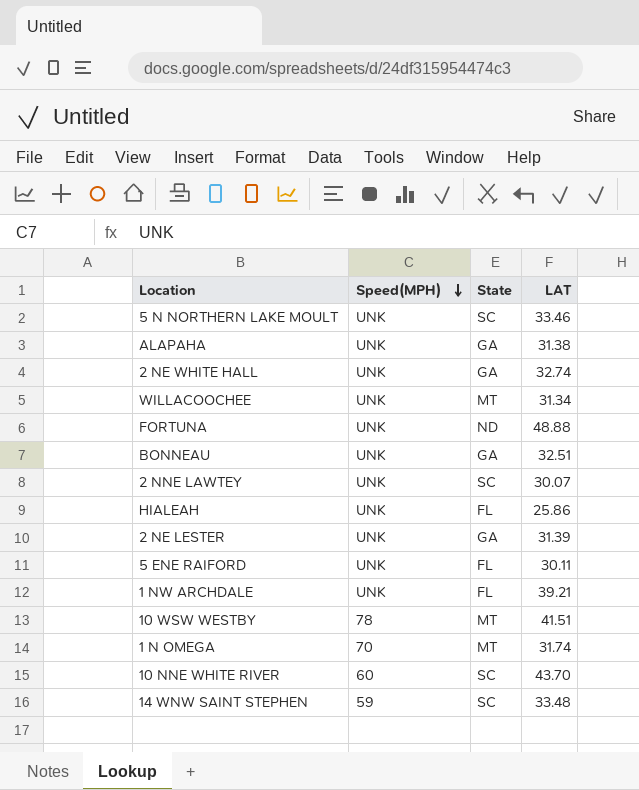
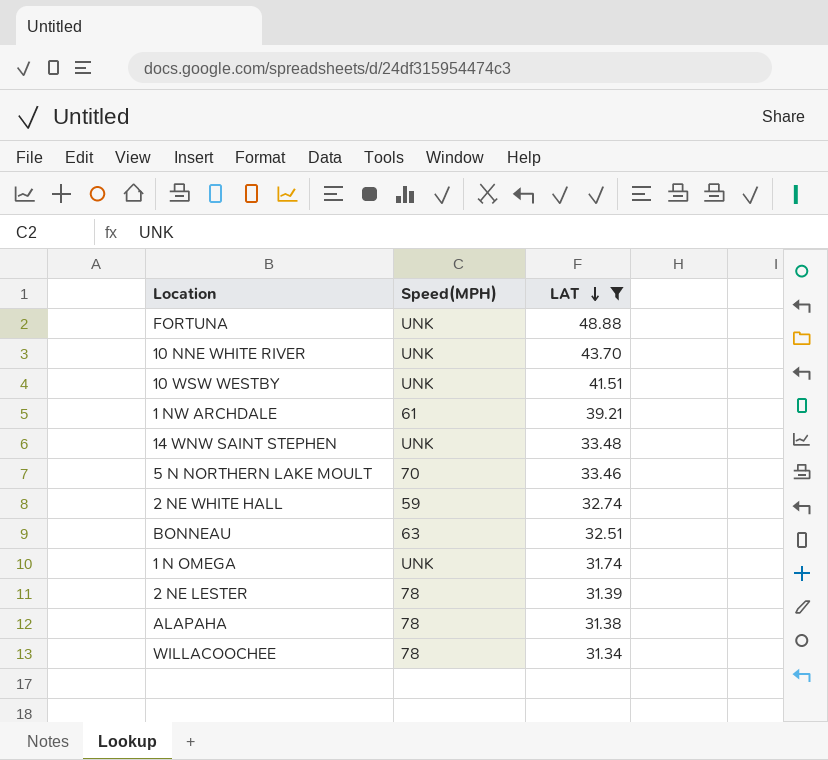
filter: none -> LAT >= 31.34
row order: Speed(MPH) descending -> LAT descending
column State | position: 3 -> none
10 NNE WHITE RIVER | Speed(MPH): 60 -> UNK
10 WSW WESTBY | Speed(MPH): 78 -> UNK
1 NW ARCHDALE | Speed(MPH): UNK -> 61
14 WNW SAINT STEPHEN | Speed(MPH): 59 -> UNK
5 N NORTHERN LAKE MOULT | Speed(MPH): UNK -> 70
2 NE WHITE HALL | Speed(MPH): UNK -> 59
BONNEAU | Speed(MPH): UNK -> 63
1 N OMEGA | Speed(MPH): 70 -> UNK
2 NE LESTER | Speed(MPH): UNK -> 78
ALAPAHA | Speed(MPH): UNK -> 78
WILLACOOCHEE | Speed(MPH): UNK -> 78

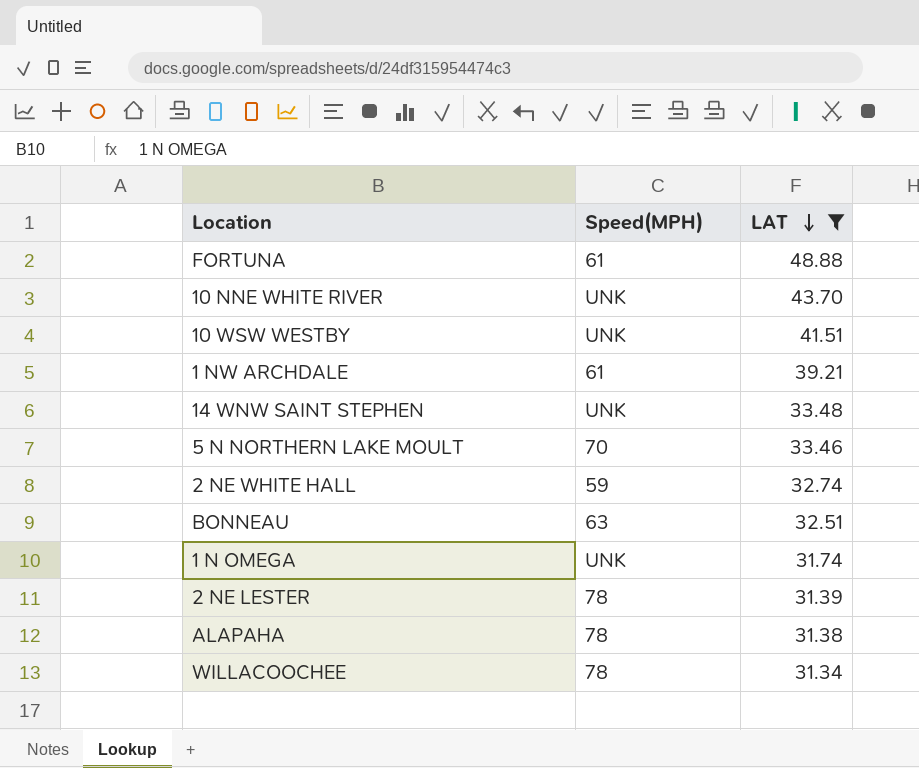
FORTUNA | Speed(MPH): UNK -> 61

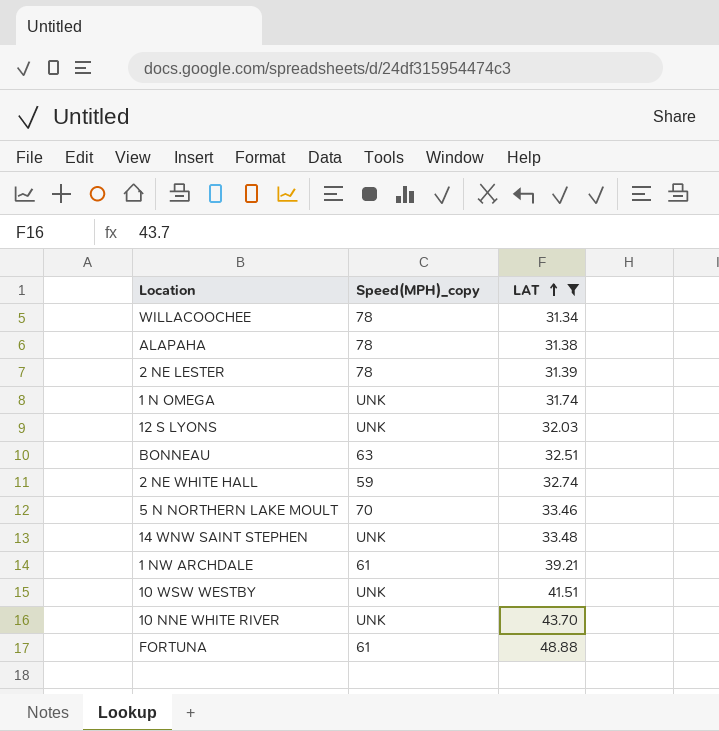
row order: LAT descending -> LAT ascending
column name: Speed(MPH) -> Speed(MPH)_copy
row 12 S LYONS: none -> UNK | 32.03

